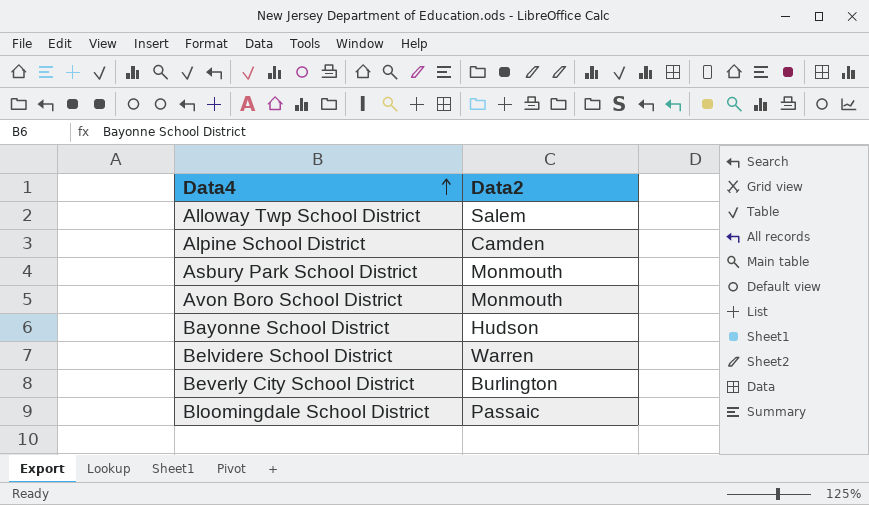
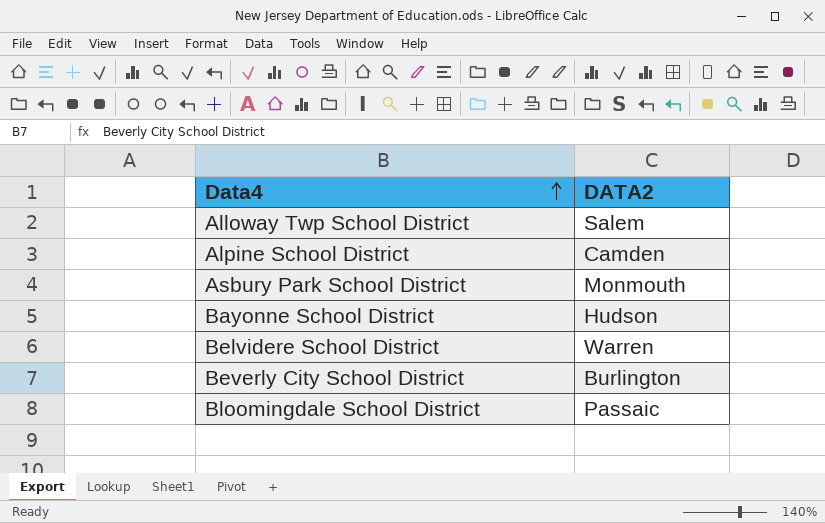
column name: Data2 -> DATA2
row Avon Boro School District: Monmouth -> none

